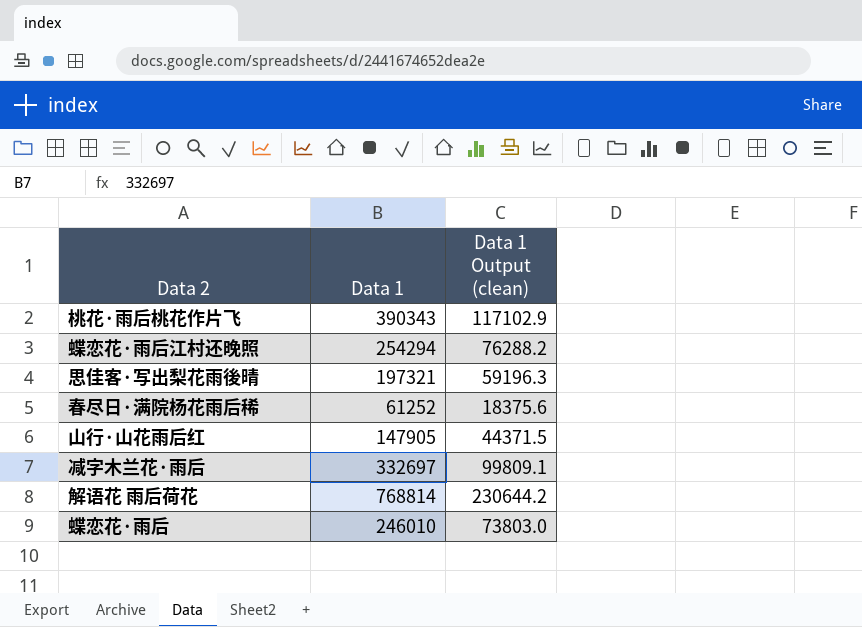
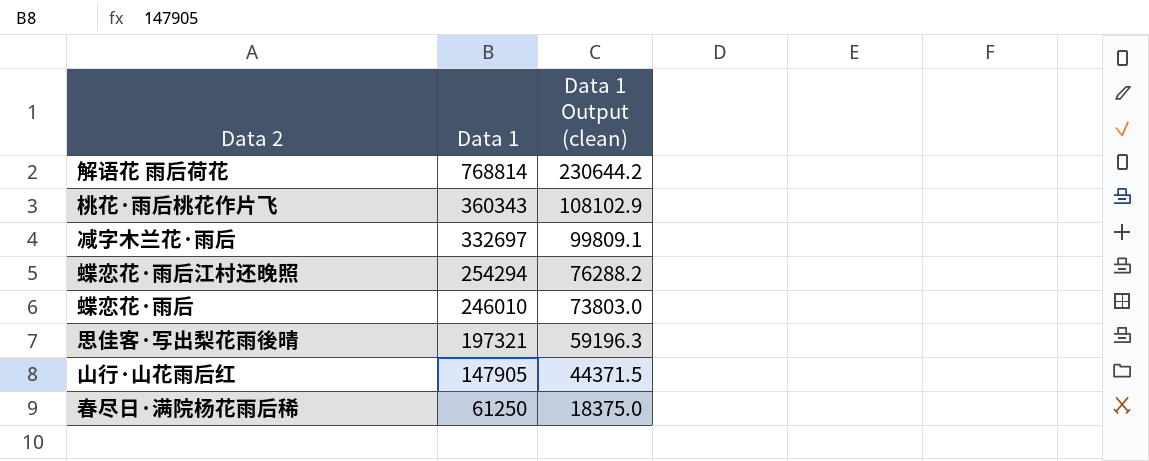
row order: none -> Data 1 descending
桃花·雨后桃花作片飞 | Data 1: 390343 -> 360343
桃花·雨后桃花作片飞 | Data 1 Output (clean): 117102.9 -> 108102.9
春尽日·满院杨花雨后稀 | Data 1: 61252 -> 61250
春尽日·满院杨花雨后稀 | Data 1 Output (clean): 18375.6 -> 18375.0

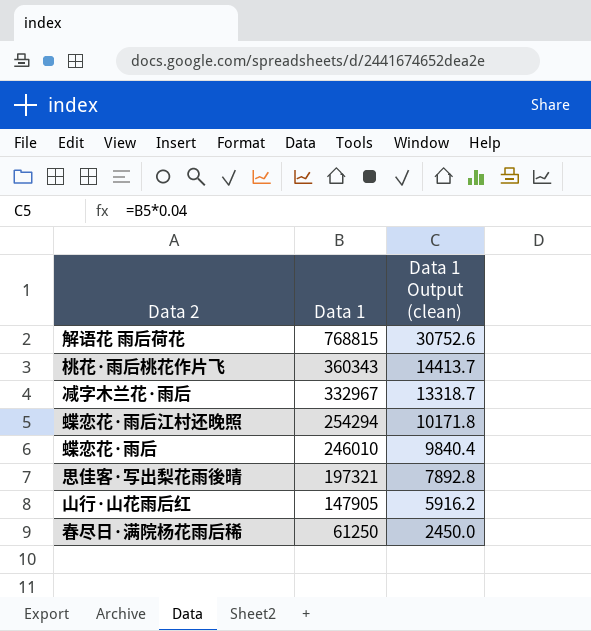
column Data 1 Output (clean) | formula: [Data 1] * 0.3 -> [Data 1] * 0.04
解语花 雨后荷花 | Data 1: 768814 -> 768815
减字木兰花·雨后 | Data 1: 332697 -> 332967

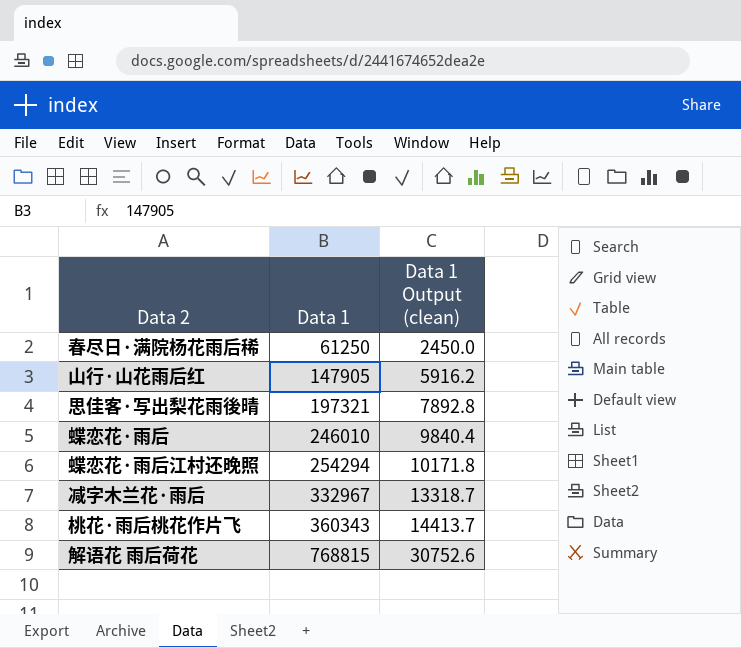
row order: Data 1 descending -> Data 1 ascending

